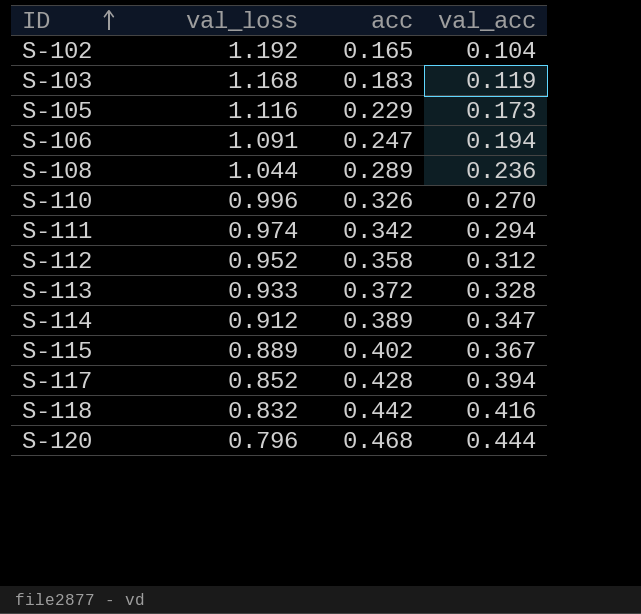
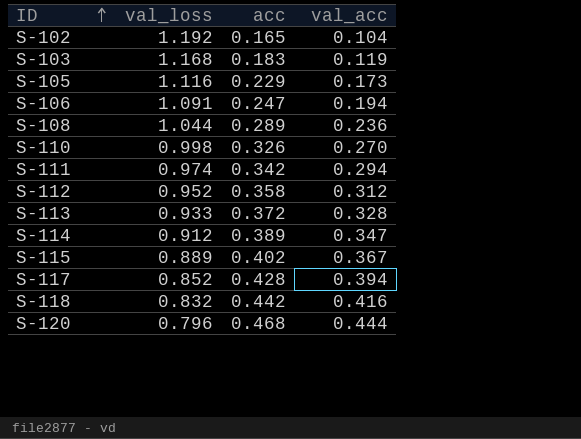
S-110 | val_loss: 0.996 -> 0.998

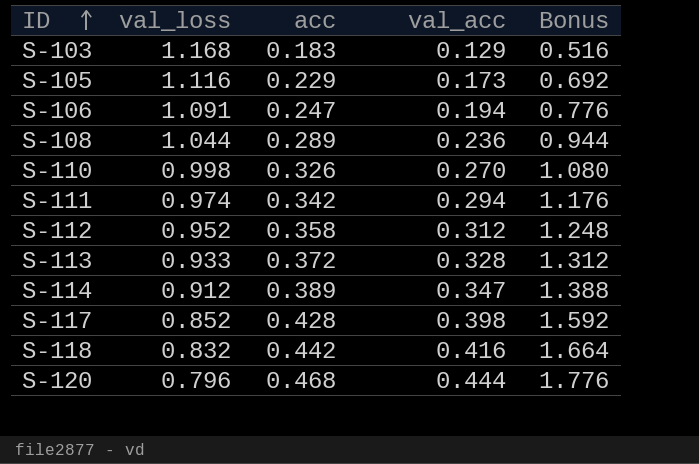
column Bonus | formula: none -> [val_acc] * 4
row S-102: 1.192 | 0.165 | 0.104 -> none
row S-115: 0.889 | 0.402 | 0.367 -> none
S-103 | val_acc: 0.119 -> 0.129
S-117 | val_acc: 0.394 -> 0.398

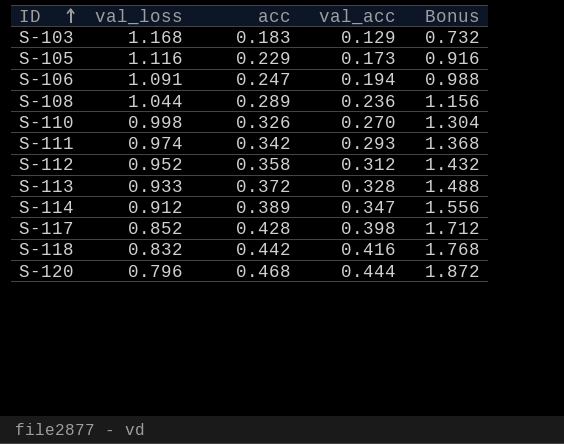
column Bonus | formula: [val_acc] * 4 -> [acc] * 4
S-111 | val_acc: 0.294 -> 0.293

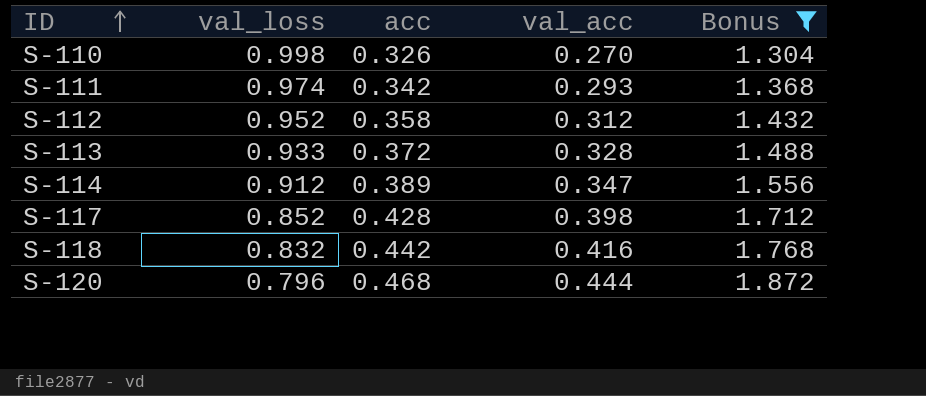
filter: none -> Bonus >= 1.304

